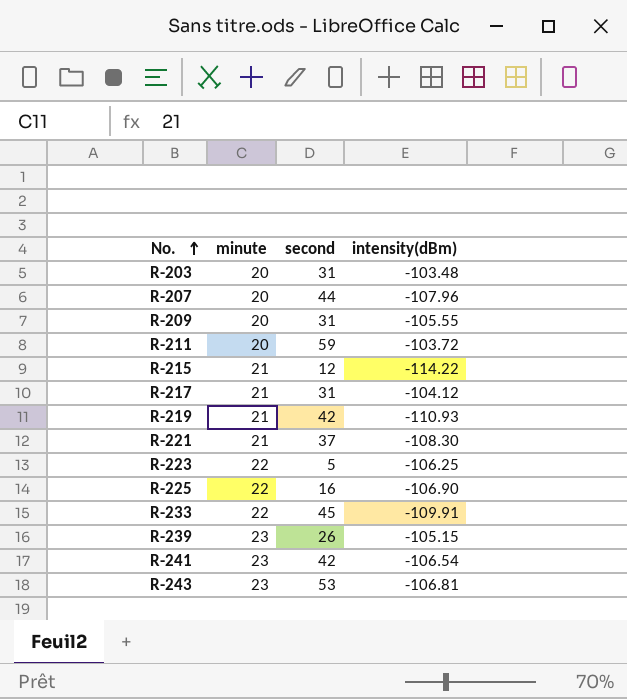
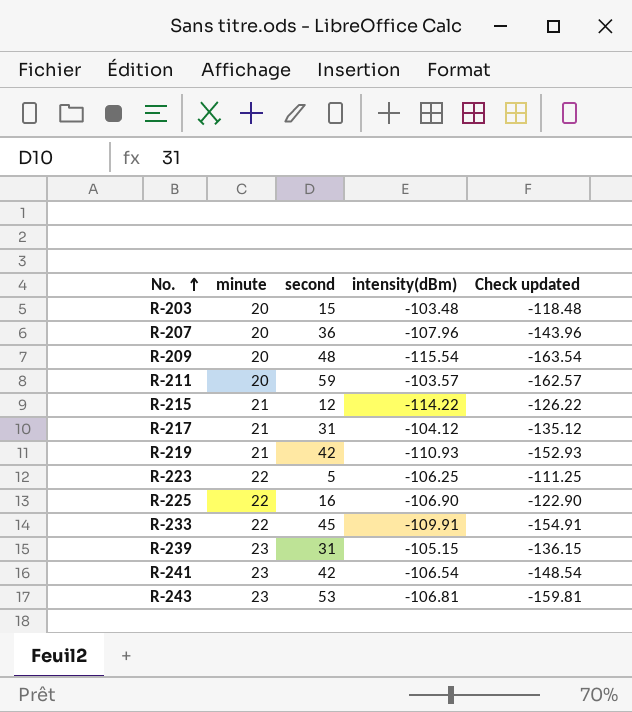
column Check updated | formula: none -> [intensity(dBm)] - [second]
row R-221: 21 | 37 | -108.30 -> none
R-203 | second: 31 -> 15
R-207 | second: 44 -> 36
R-209 | second: 31 -> 48
R-209 | intensity(dBm): -105.55 -> -115.54
R-211 | intensity(dBm): -103.72 -> -103.57
R-239 | second: 26 -> 31

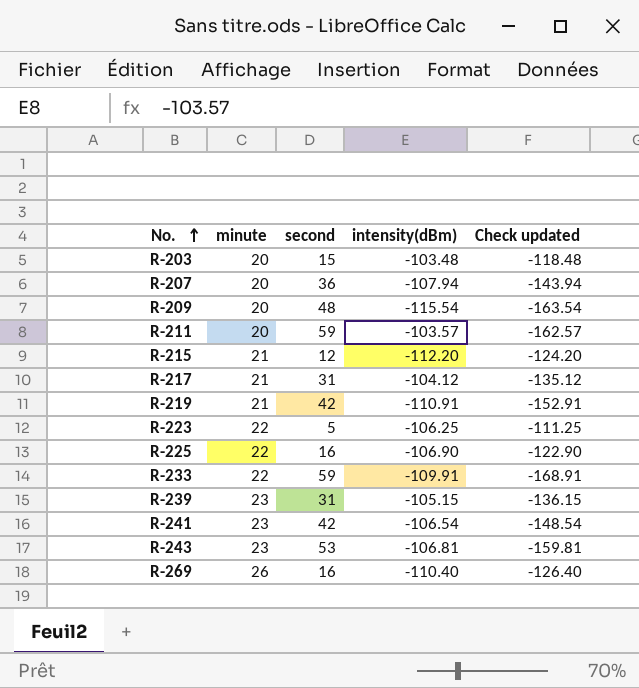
R-207 | intensity(dBm): -107.96 -> -107.94
R-207 | Check updated: -143.96 -> -143.94
R-215 | intensity(dBm): -114.22 -> -112.20
R-215 | Check updated: -126.22 -> -124.20
R-219 | intensity(dBm): -110.93 -> -110.91
R-219 | Check updated: -152.93 -> -152.91
R-233 | second: 45 -> 59
R-233 | Check updated: -154.91 -> -168.91
row R-269: none -> 26 | 16 | -110.40 | -126.40

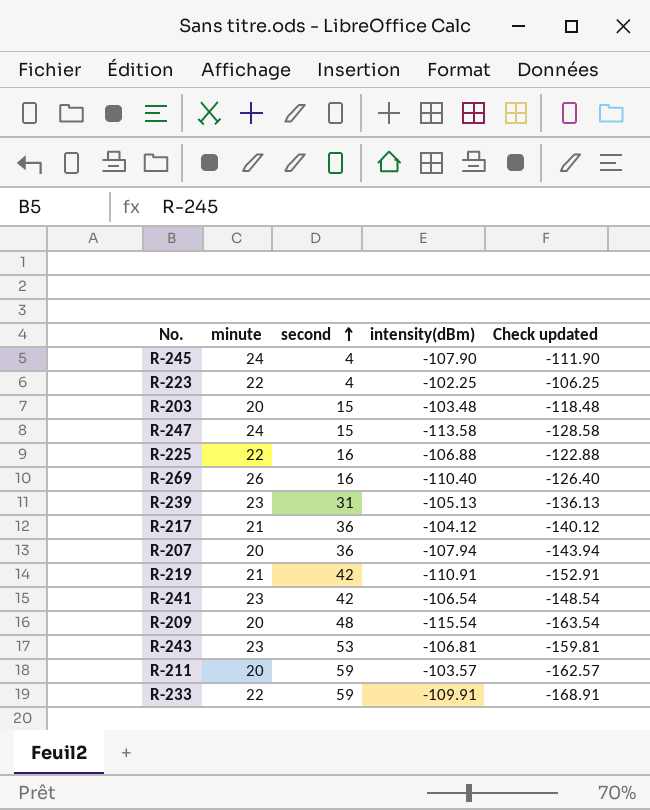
row order: No. ascending -> second ascending
row R-215: 21 | 12 | -112.20 | -124.20 -> none
row R-245: none -> 24 | 4 | -107.90 | -111.90
R-223 | second: 5 -> 4
R-223 | intensity(dBm): -106.25 -> -102.25
R-223 | Check updated: -111.25 -> -106.25
row R-247: none -> 24 | 15 | -113.58 | -128.58
R-225 | intensity(dBm): -106.90 -> -106.88
R-225 | Check updated: -122.90 -> -122.88
R-239 | intensity(dBm): -105.15 -> -105.13
R-239 | Check updated: -136.15 -> -136.13
R-217 | second: 31 -> 36
R-217 | Check updated: -135.12 -> -140.12

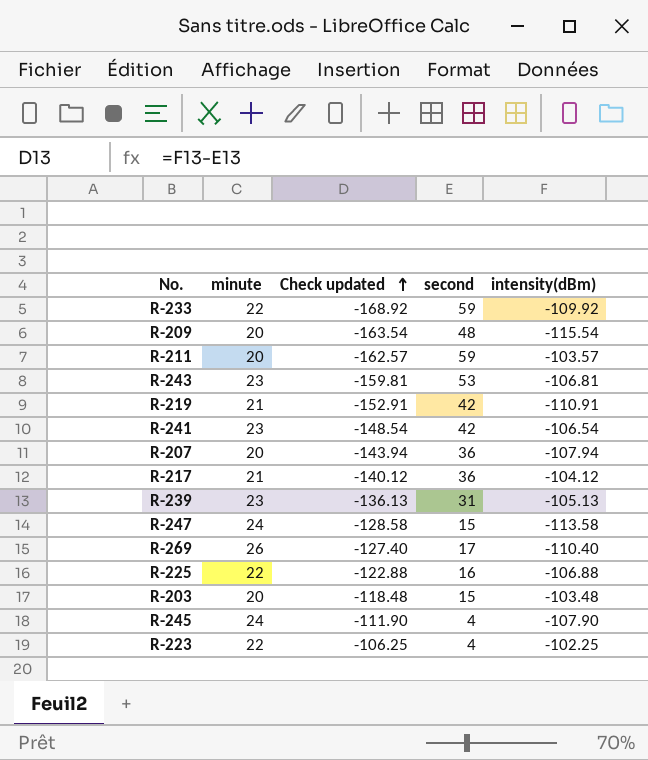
row order: second ascending -> Check updated ascending
column Check updated | position: 5 -> 3
R-233 | Check updated: -168.91 -> -168.92
R-233 | intensity(dBm): -109.91 -> -109.92
R-269 | Check updated: -126.40 -> -127.40
R-269 | second: 16 -> 17

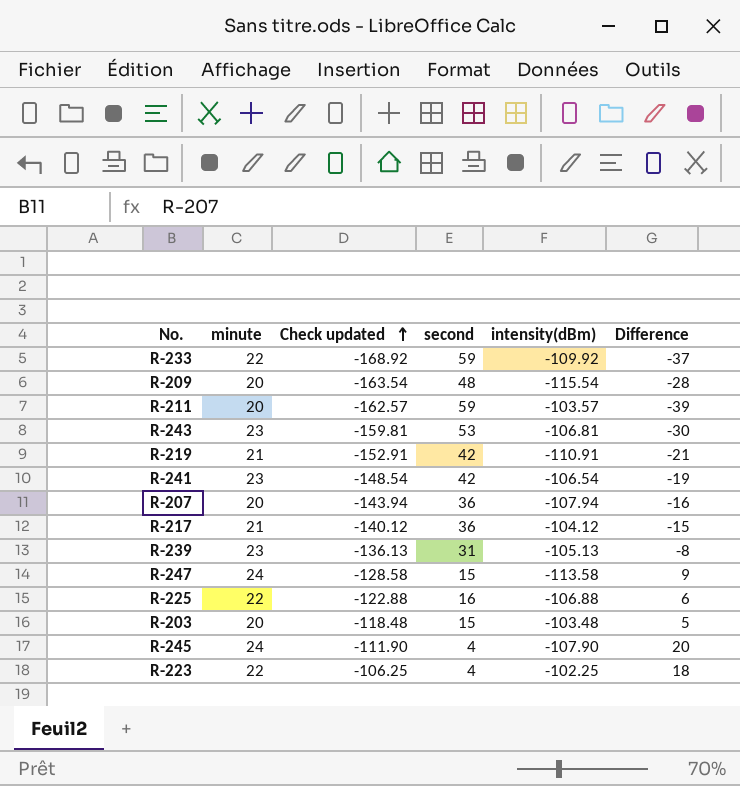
column Difference | formula: none -> [minute] - [second]
row R-269: 26 | -127.40 | 17 | -110.40 -> none

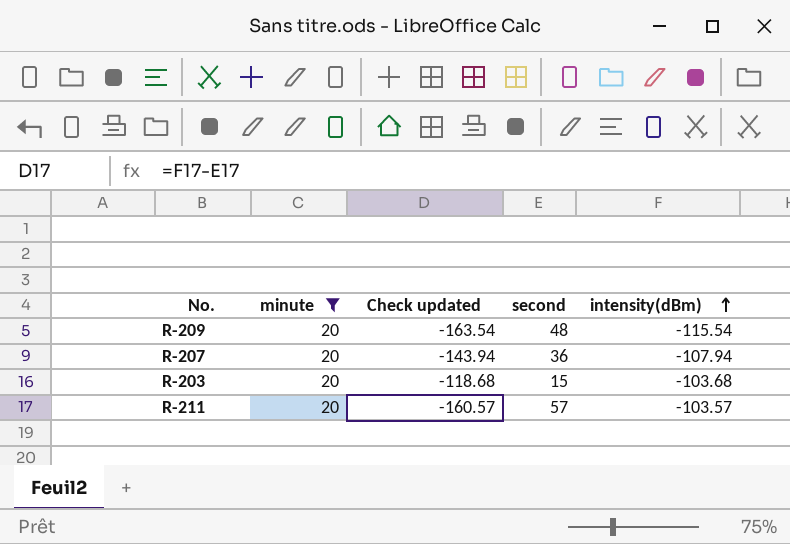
filter: none -> minute = 20
row order: Check updated ascending -> intensity(dBm) ascending
column Difference | formula: [minute] - [second] -> none
R-203 | Check updated: -118.48 -> -118.68
R-203 | intensity(dBm): -103.48 -> -103.68
R-211 | Check updated: -162.57 -> -160.57
R-211 | second: 59 -> 57

